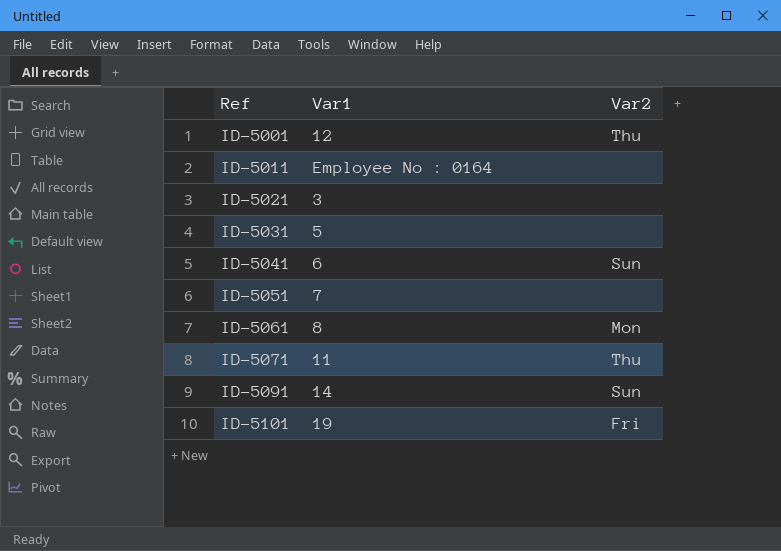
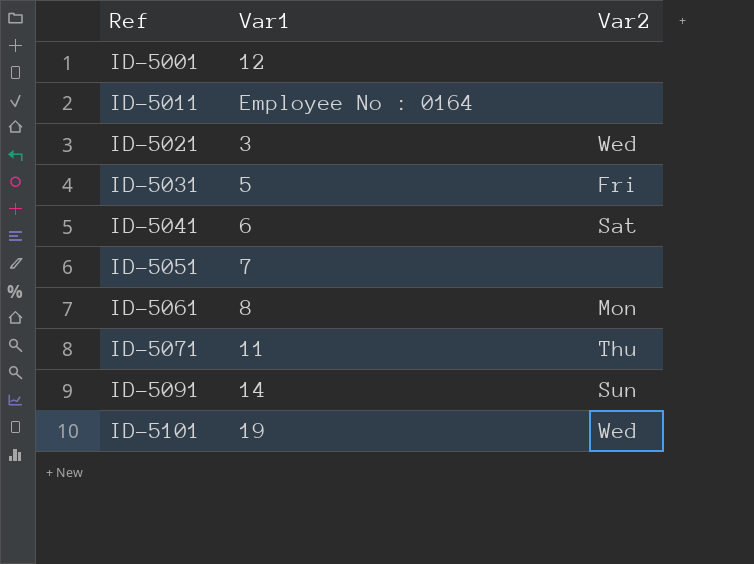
ID-5001 | Var2: Thu -> none
ID-5021 | Var2: none -> Wed
ID-5031 | Var2: none -> Fri
ID-5041 | Var2: Sun -> Sat
ID-5101 | Var2: Fri -> Wed

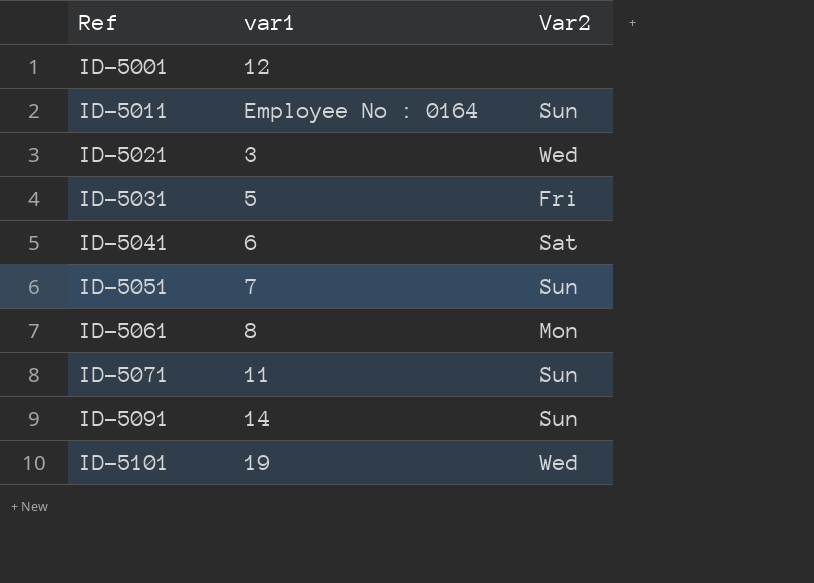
column name: Var1 -> var1
ID-5011 | Var2: none -> Sun
ID-5051 | Var2: none -> Sun
ID-5071 | Var2: Thu -> Sun

